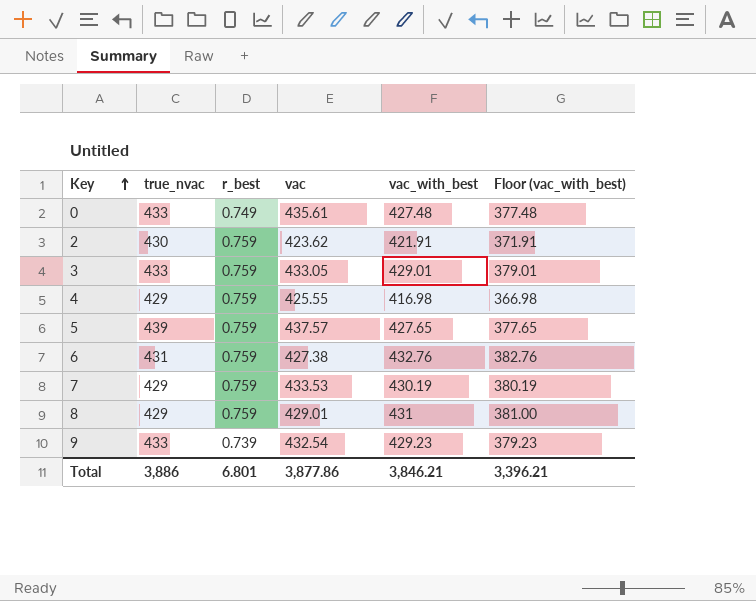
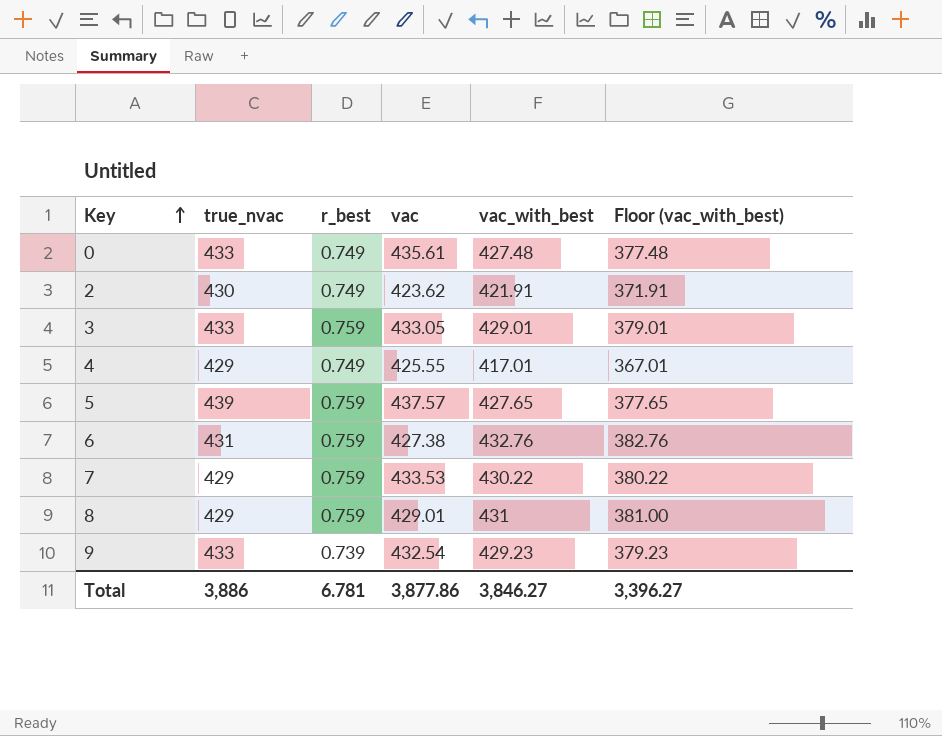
2 | r_best: 0.759 -> 0.749
4 | r_best: 0.759 -> 0.749
4 | vac_with_best: 416.98 -> 417.01
4 | Floor (vac_with_best): 366.98 -> 367.01
7 | vac_with_best: 430.19 -> 430.22
7 | Floor (vac_with_best): 380.19 -> 380.22
Total | r_best: 6.801 -> 6.781
Total | vac_with_best: 3,846.21 -> 3,846.27
Total | Floor (vac_with_best): 3,396.21 -> 3,396.27

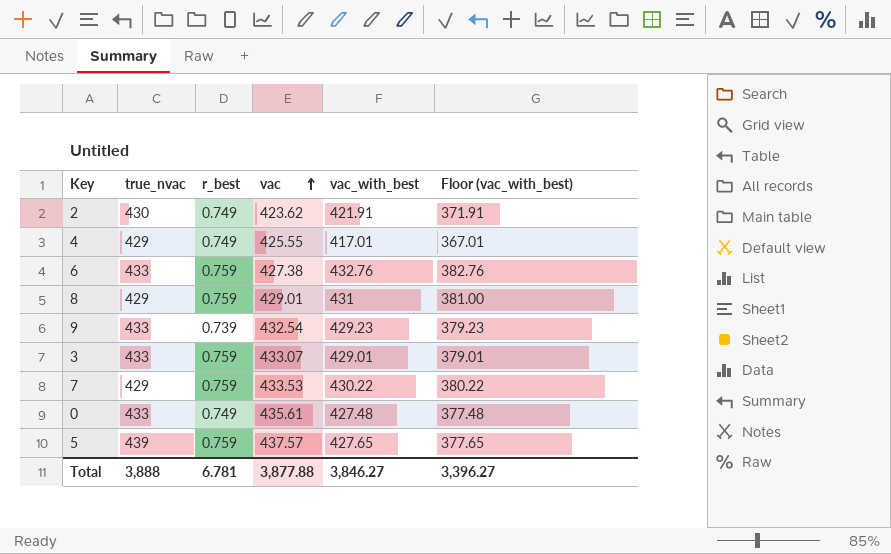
row order: Key ascending -> vac ascending
6 | true_nvac: 431 -> 433
3 | vac: 433.05 -> 433.07
Total | true_nvac: 3,886 -> 3,888
Total | vac: 3,877.86 -> 3,877.88

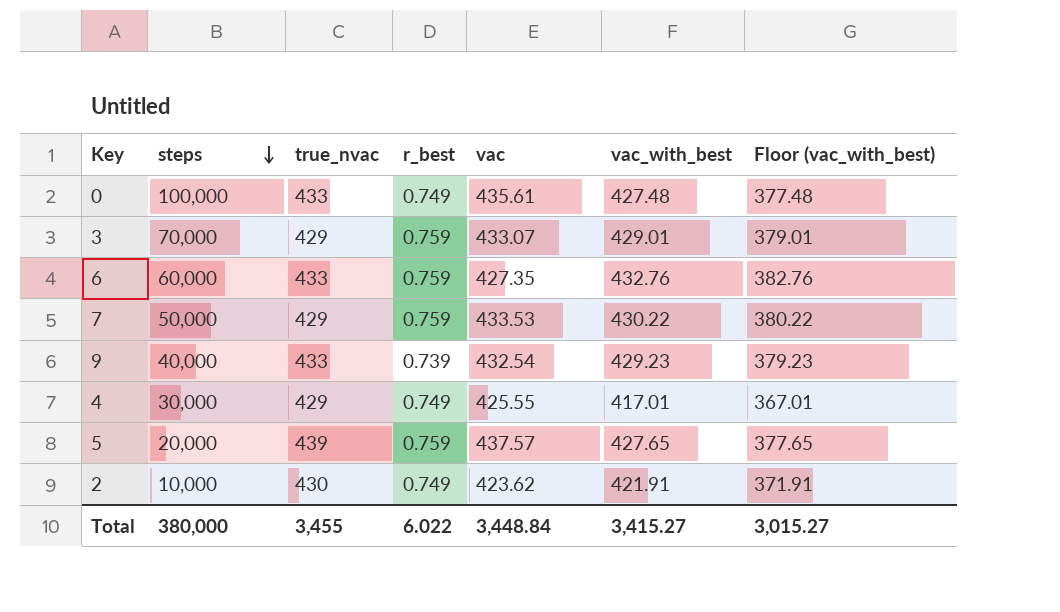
row order: vac ascending -> steps descending
column steps | position: none -> 2
row 8: 429 | 0.759 | 429.01 | 431 | 381.00 -> none
3 | true_nvac: 433 -> 429
6 | vac: 427.38 -> 427.35
Total | true_nvac: 3,888 -> 3,455
Total | r_best: 6.781 -> 6.022
Total | vac: 3,877.88 -> 3,448.84
Total | vac_with_best: 3,846.27 -> 3,415.27
Total | Floor (vac_with_best): 3,396.27 -> 3,015.27

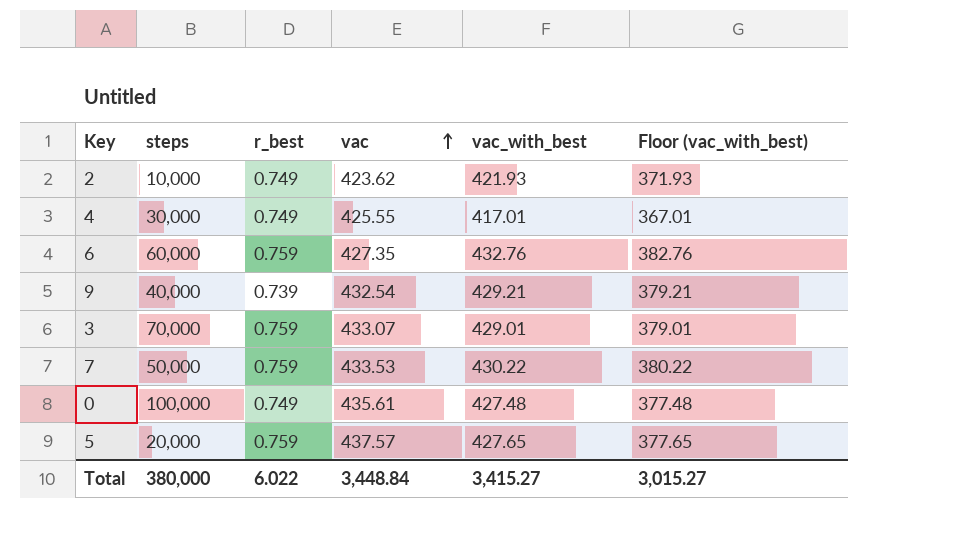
row order: steps descending -> vac ascending
column true_nvac | position: 3 -> none
2 | vac_with_best: 421.91 -> 421.93
2 | Floor (vac_with_best): 371.91 -> 371.93
9 | vac_with_best: 429.23 -> 429.21
9 | Floor (vac_with_best): 379.23 -> 379.21

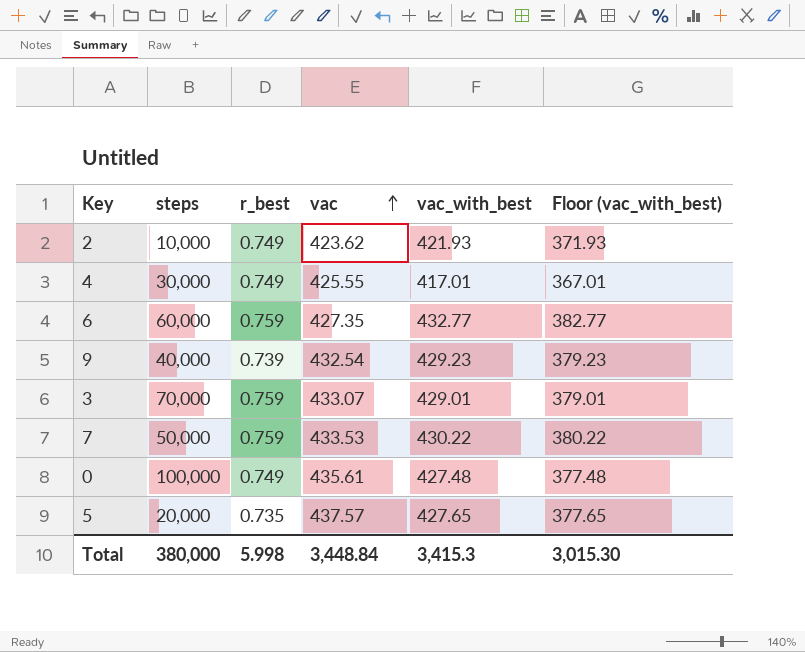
6 | vac_with_best: 432.76 -> 432.77
6 | Floor (vac_with_best): 382.76 -> 382.77
9 | vac_with_best: 429.21 -> 429.23
9 | Floor (vac_with_best): 379.21 -> 379.23
5 | r_best: 0.759 -> 0.735
Total | r_best: 6.022 -> 5.998
Total | vac_with_best: 3,415.27 -> 3,415.3
Total | Floor (vac_with_best): 3,015.27 -> 3,015.30

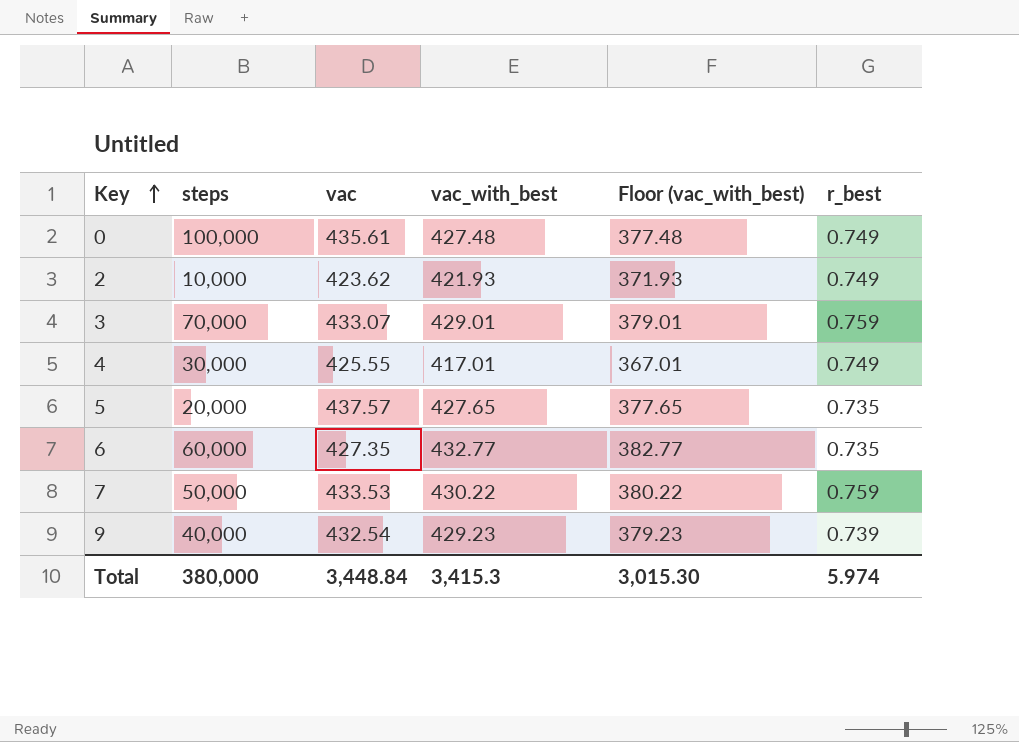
row order: vac ascending -> Key ascending
column r_best | position: 3 -> 6
6 | r_best: 0.759 -> 0.735
Total | r_best: 5.998 -> 5.974

